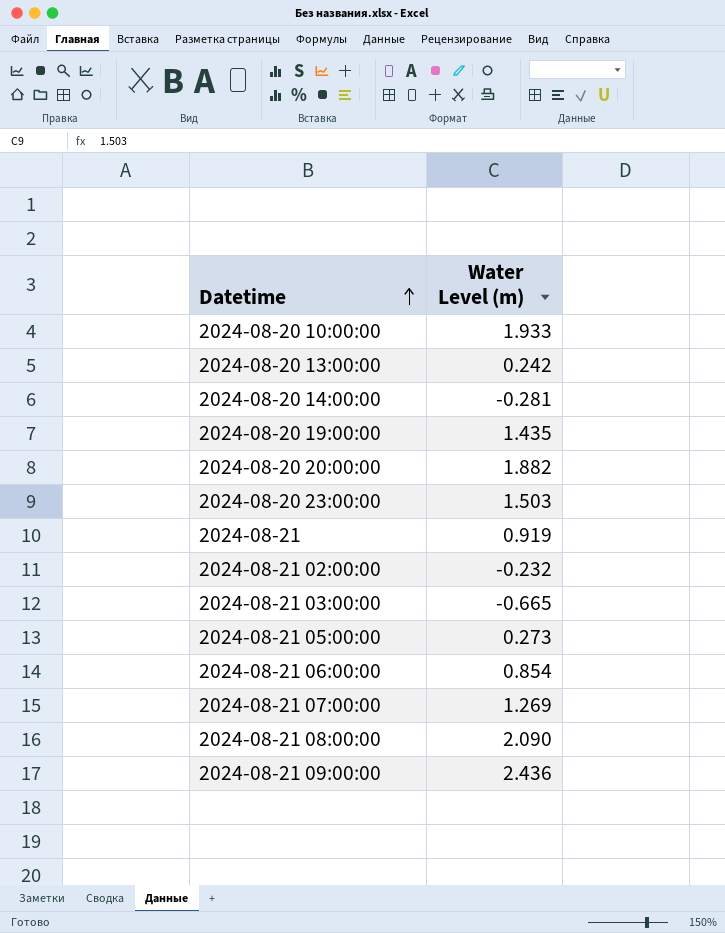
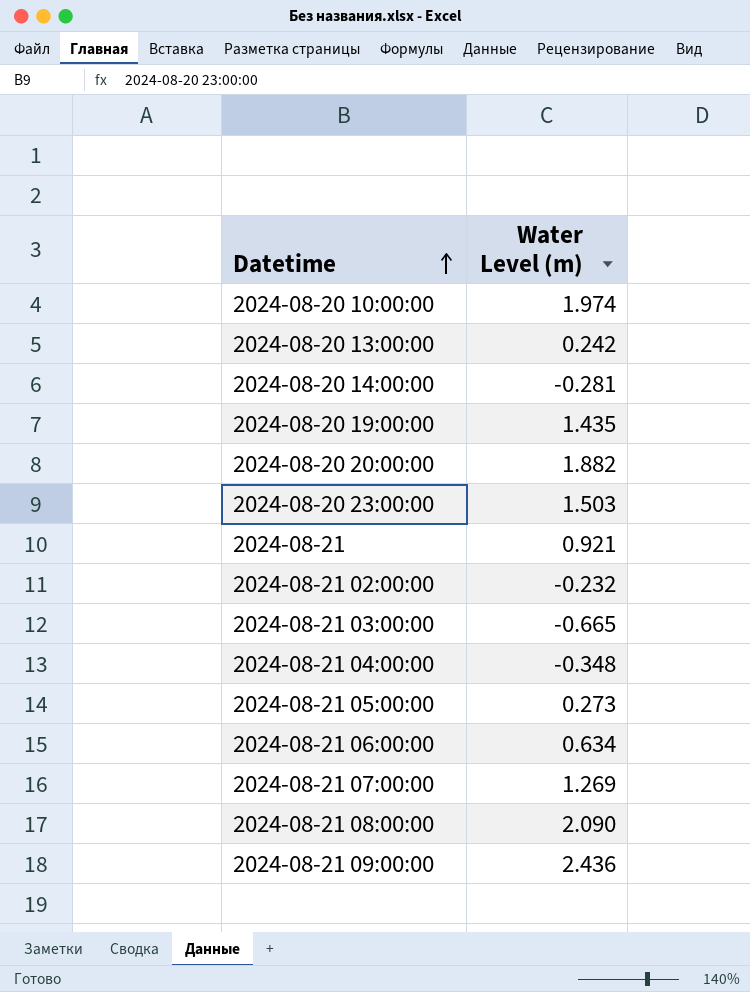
2024-08-20 10:00:00 | Water Level (m): 1.933 -> 1.974
2024-08-21 | Water Level (m): 0.919 -> 0.921
row 2024-08-21 04:00:00: none -> -0.348
2024-08-21 06:00:00 | Water Level (m): 0.854 -> 0.634

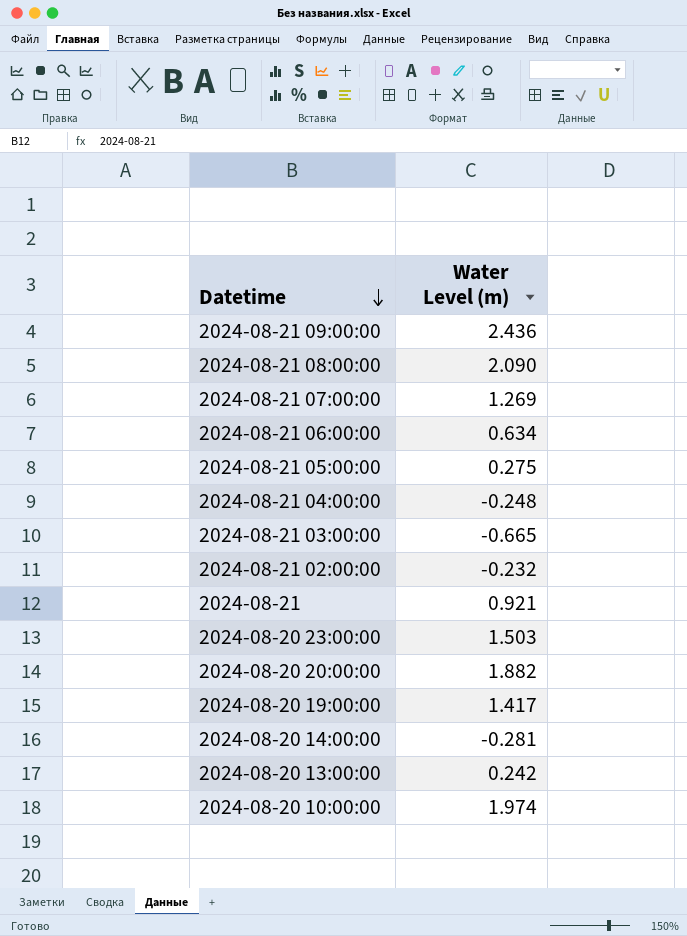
row order: Datetime ascending -> Datetime descending
2024-08-21 05:00:00 | Water Level (m): 0.273 -> 0.275
2024-08-21 04:00:00 | Water Level (m): -0.348 -> -0.248
2024-08-20 19:00:00 | Water Level (m): 1.435 -> 1.417

